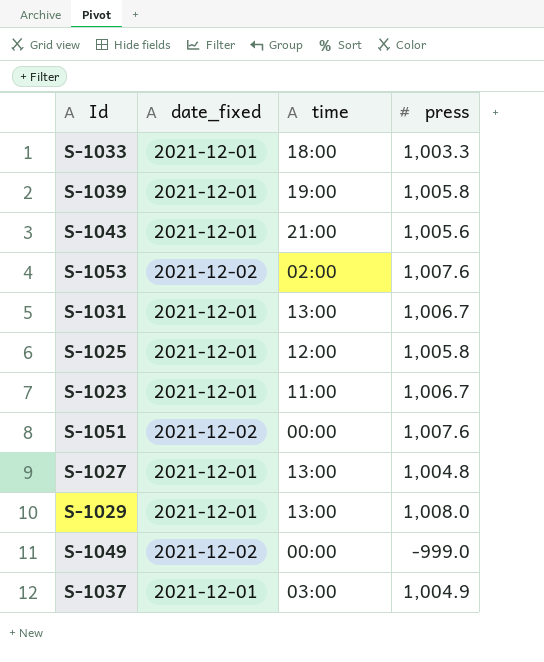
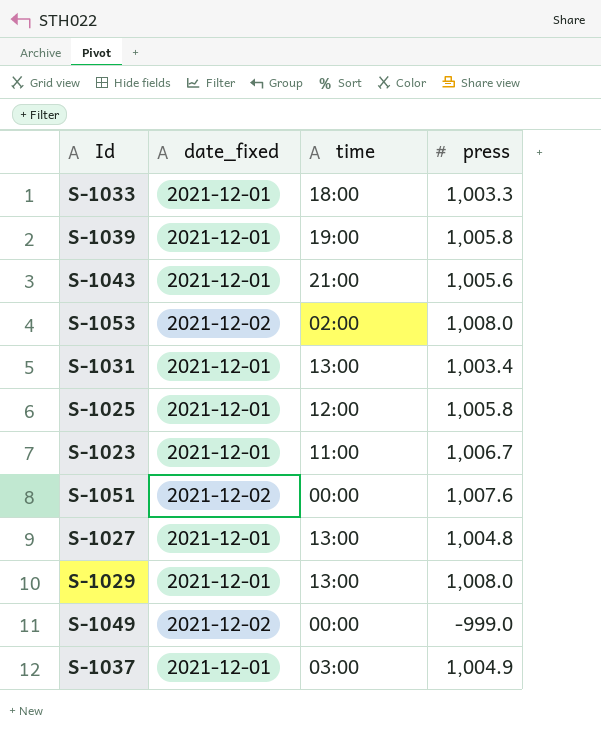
S-1053 | press: 1,007.6 -> 1,008.0
S-1031 | press: 1,006.7 -> 1,003.4

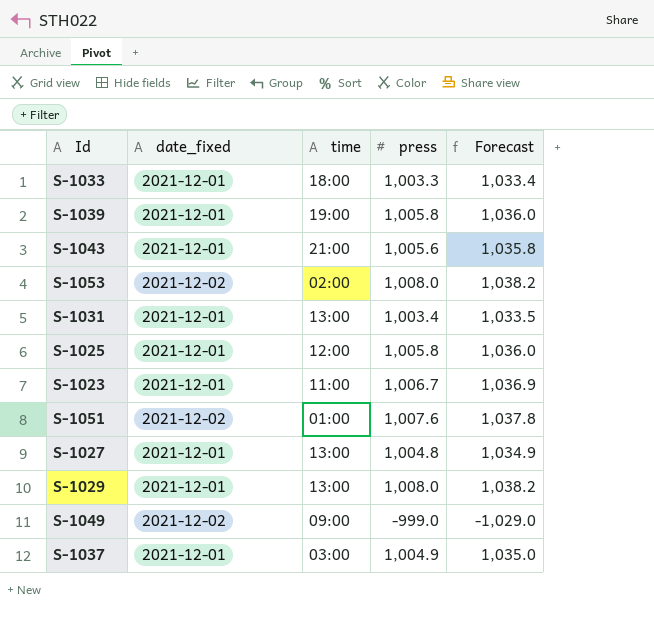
column Forecast | formula: none -> [press] * 1.03
S-1051 | time: 00:00 -> 01:00
S-1049 | time: 00:00 -> 09:00

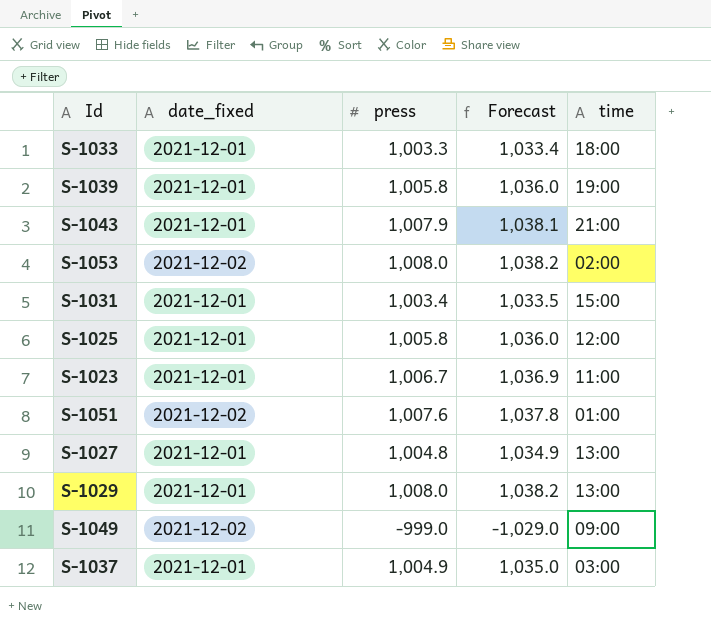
column time | position: 3 -> 5
S-1043 | press: 1,005.6 -> 1,007.9
S-1043 | Forecast: 1,035.8 -> 1,038.1
S-1031 | time: 13:00 -> 15:00

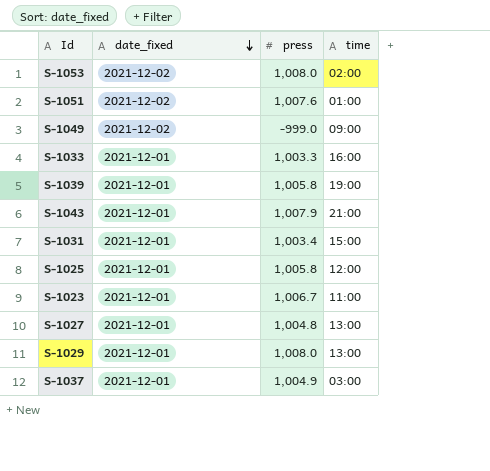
row order: none -> date_fixed descending
column Forecast | formula: [press] * 1.03 -> none
S-1033 | time: 18:00 -> 16:00

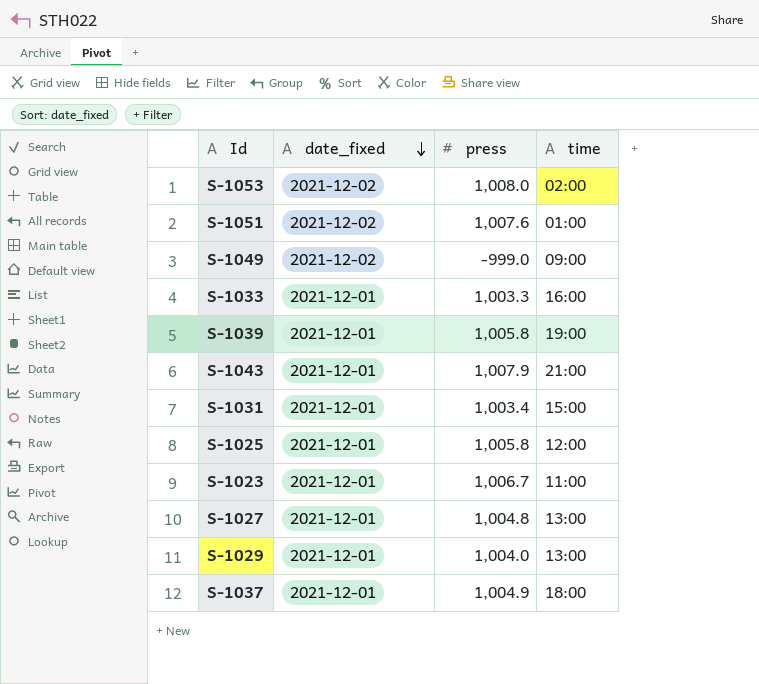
S-1029 | press: 1,008.0 -> 1,004.0
S-1037 | time: 03:00 -> 18:00

